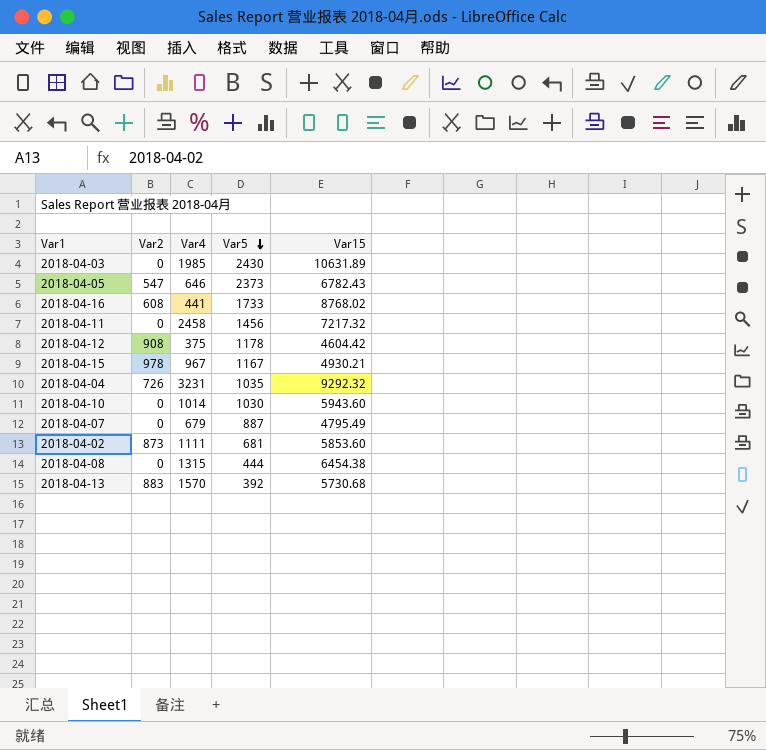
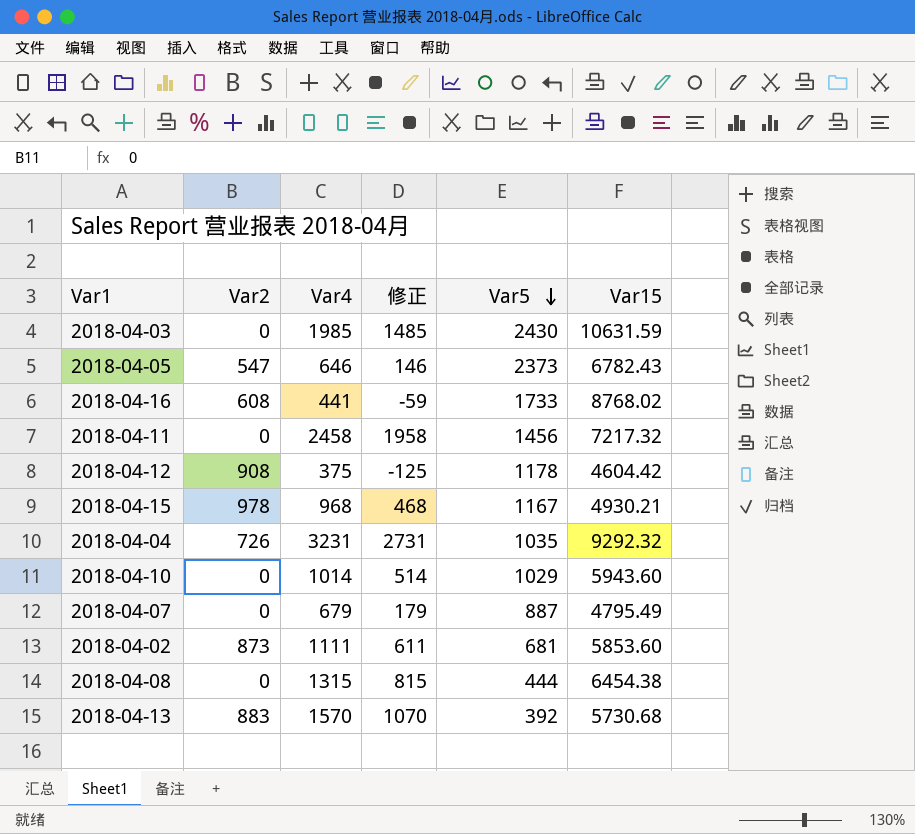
column 修正 | formula: none -> [Var4] - 500
2018-04-03 | Var15: 10631.89 -> 10631.59
2018-04-15 | Var4: 967 -> 968
2018-04-10 | Var5: 1030 -> 1029

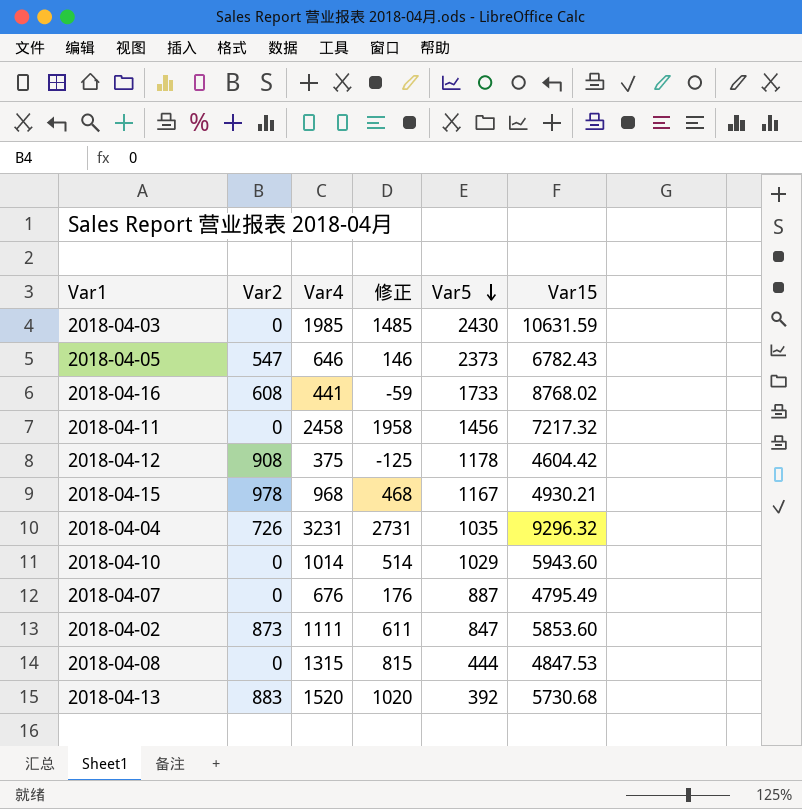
2018-04-04 | Var15: 9292.32 -> 9296.32
2018-04-07 | Var4: 679 -> 676
2018-04-07 | 修正: 179 -> 176
2018-04-02 | Var5: 681 -> 847
2018-04-08 | Var15: 6454.38 -> 4847.53
2018-04-13 | Var4: 1570 -> 1520
2018-04-13 | 修正: 1070 -> 1020

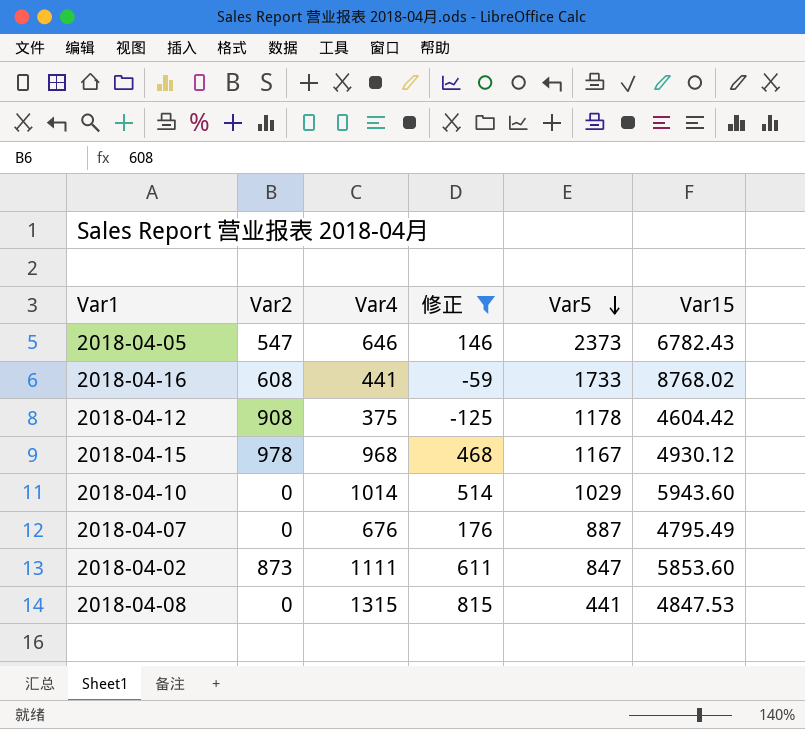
filter: none -> 修正 <= 815
2018-04-15 | Var15: 4930.21 -> 4930.12
2018-04-08 | Var5: 444 -> 441

